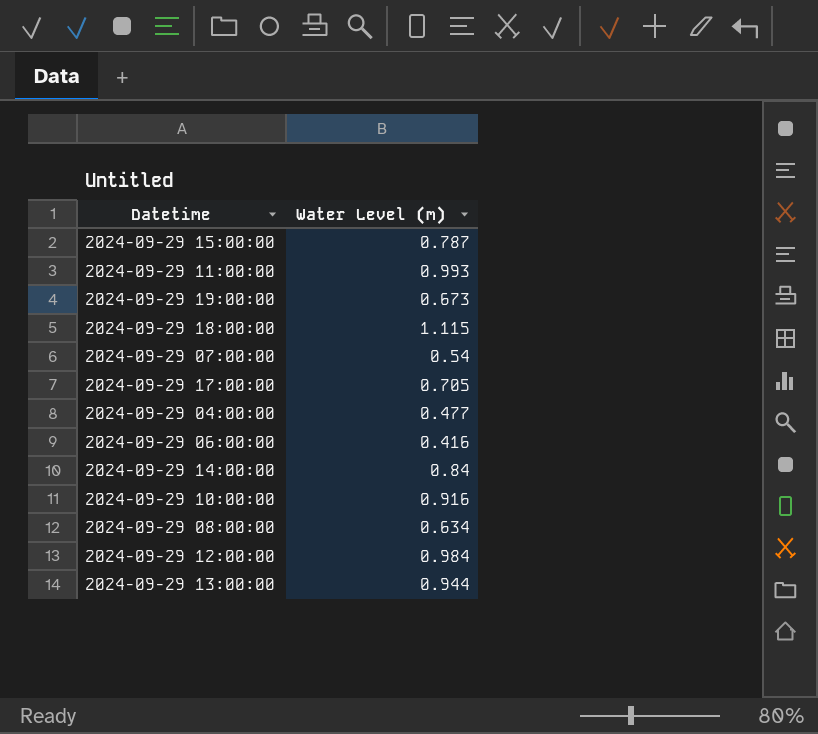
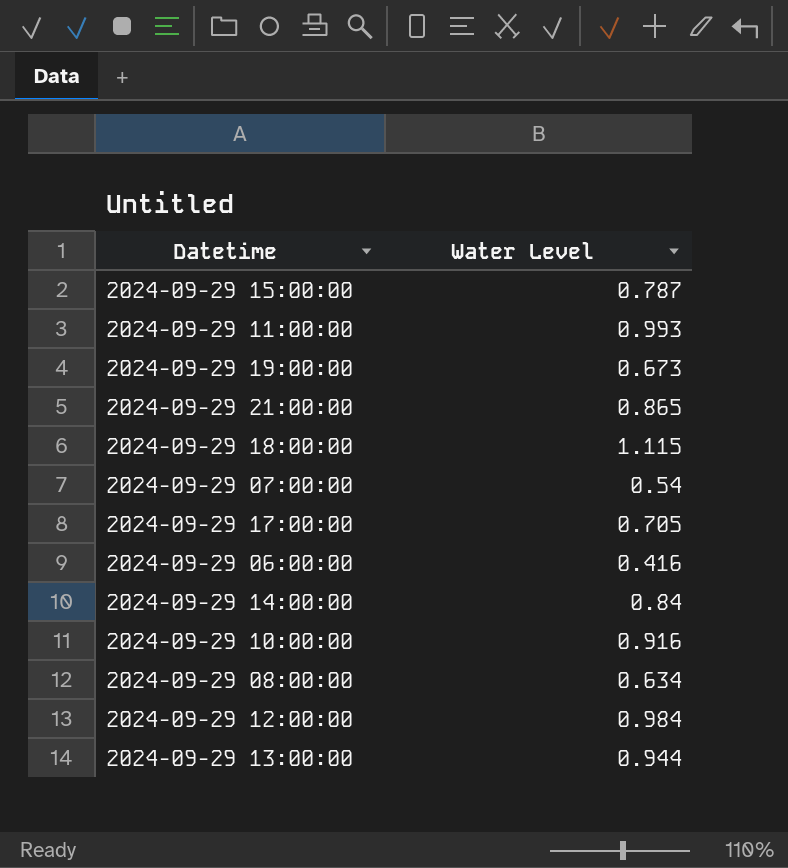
column name: Water Level (m) -> Water Level
row 2024-09-29 04:00:00: 0.477 -> none
row 2024-09-29 21:00:00: none -> 0.865

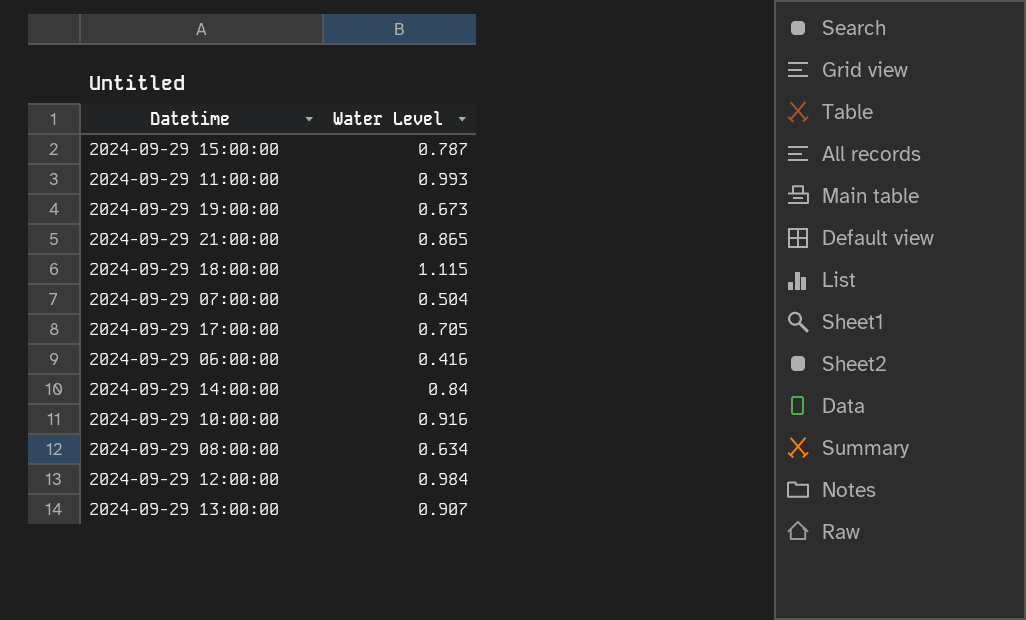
2024-09-29 07:00:00 | Water Level: 0.54 -> 0.504
2024-09-29 13:00:00 | Water Level: 0.944 -> 0.907

